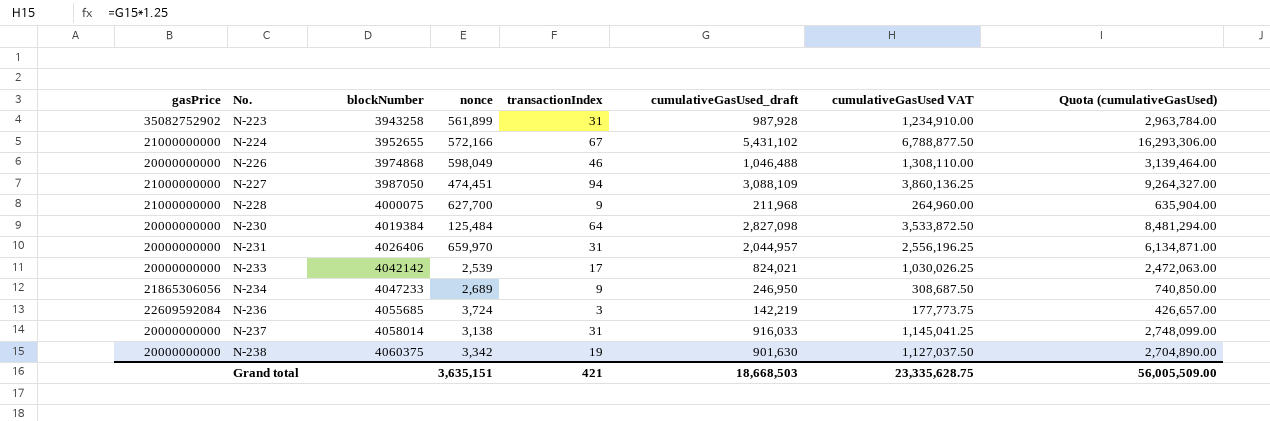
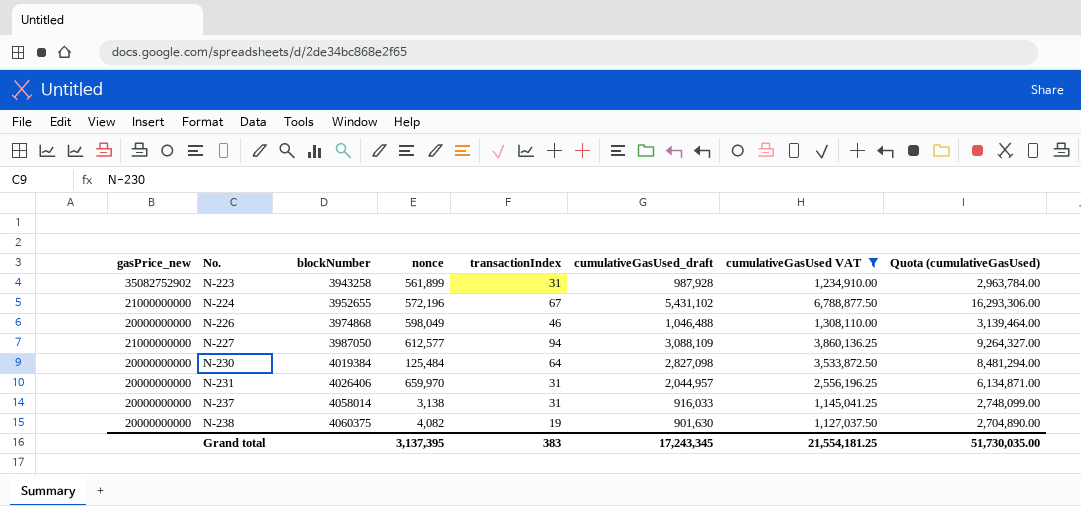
filter: none -> cumulativeGasUsed VAT >= 1,127,037.50
column name: gasPrice -> gasPrice_new
N-224 | nonce: 572,166 -> 572,196
N-227 | nonce: 474,451 -> 612,577
N-238 | nonce: 3,342 -> 4,082
Grand total | nonce: 3,635,151 -> 3,137,395
Grand total | transactionIndex: 421 -> 383
Grand total | cumulativeGasUsed_draft: 18,668,503 -> 17,243,345
Grand total | cumulativeGasUsed VAT: 23,335,628.75 -> 21,554,181.25
Grand total | Quota (cumulativeGasUsed): 56,005,509.00 -> 51,730,035.00

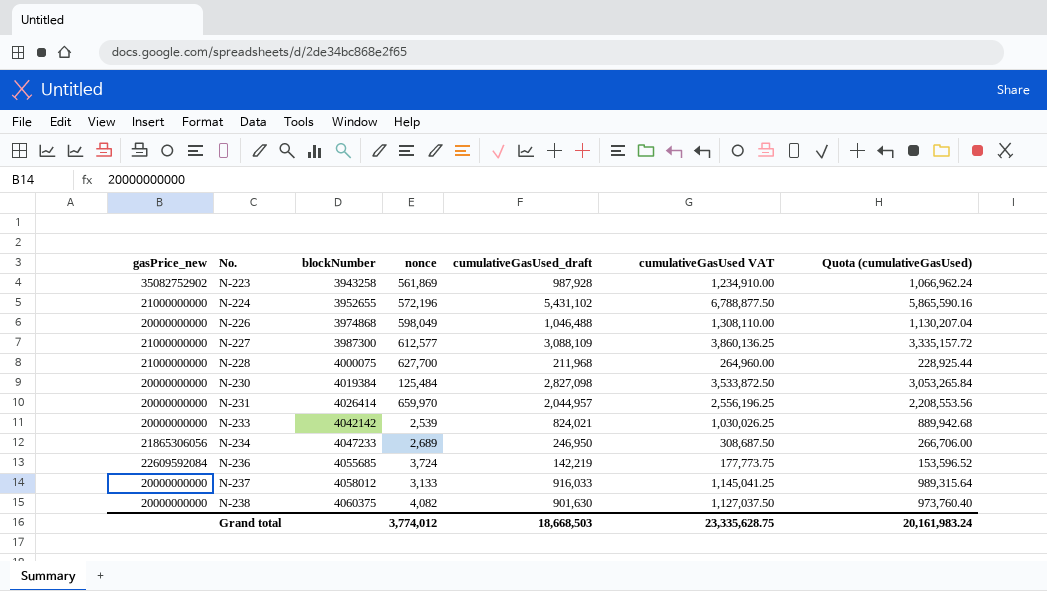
filter: cumulativeGasUsed VAT >= 1,127,037.50 -> none
column transactionIndex | position: 5 -> none
column Quota (cumulativeGasUsed) | formula: [cumulativeGasUsed_draft] * 3 -> [cumulativeGasUsed_draft] * 1.08
N-223 | nonce: 561,899 -> 561,869
N-227 | blockNumber: 3987050 -> 3987300
N-231 | blockNumber: 4026406 -> 4026414
N-237 | blockNumber: 4058014 -> 4058012
N-237 | nonce: 3,138 -> 3,133
Grand total | nonce: 3,137,395 -> 3,774,012
Grand total | cumulativeGasUsed_draft: 17,243,345 -> 18,668,503
Grand total | cumulativeGasUsed VAT: 21,554,181.25 -> 23,335,628.75
Grand total | Quota (cumulativeGasUsed): 51,730,035.00 -> 20,161,983.24

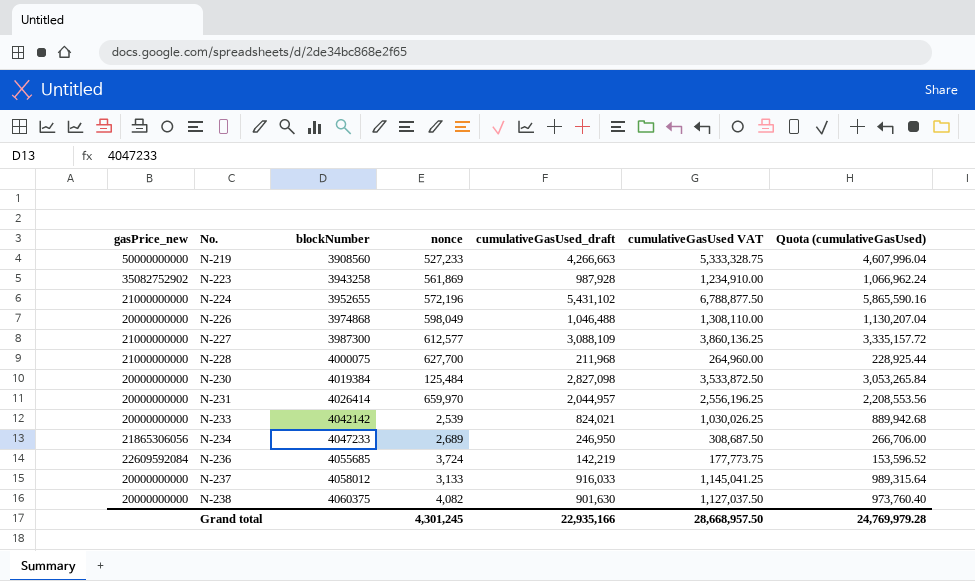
row N-219: none -> 50000000000 | 3908560 | 527,233 | 4,266,663 | 5,333,328.75 | 4,607,996.04
Grand total | nonce: 3,774,012 -> 4,301,245
Grand total | cumulativeGasUsed_draft: 18,668,503 -> 22,935,166
Grand total | cumulativeGasUsed VAT: 23,335,628.75 -> 28,668,957.50
Grand total | Quota (cumulativeGasUsed): 20,161,983.24 -> 24,769,979.28

